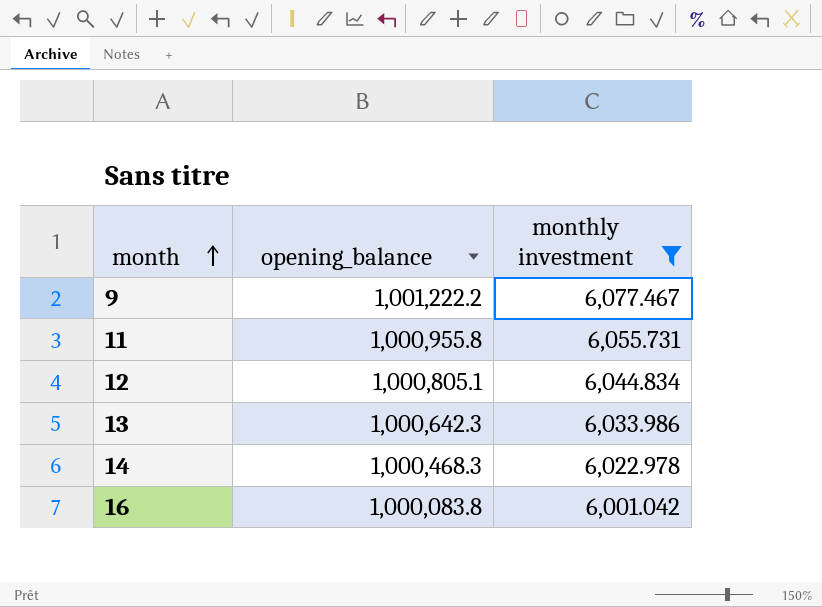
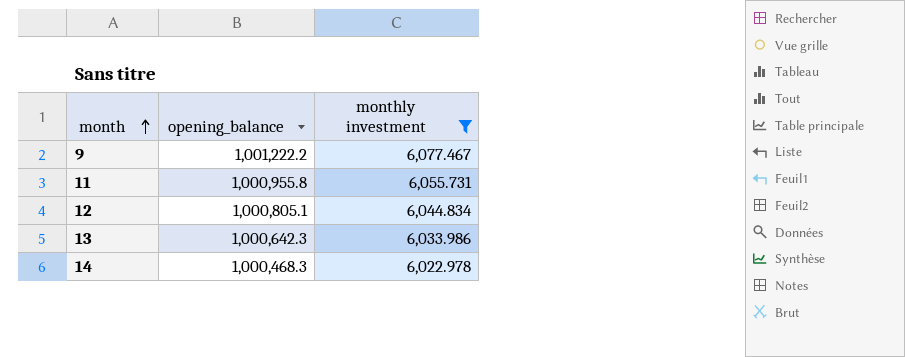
row 16: 1,000,083.8 | 6,001.042 -> none

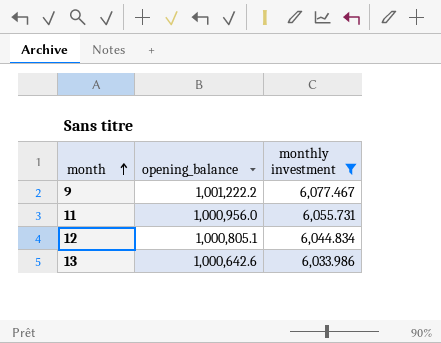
row 14: 1,000,468.3 | 6,022.978 -> none
11 | opening_balance: 1,000,955.8 -> 1,000,956.0
13 | opening_balance: 1,000,642.3 -> 1,000,642.6

